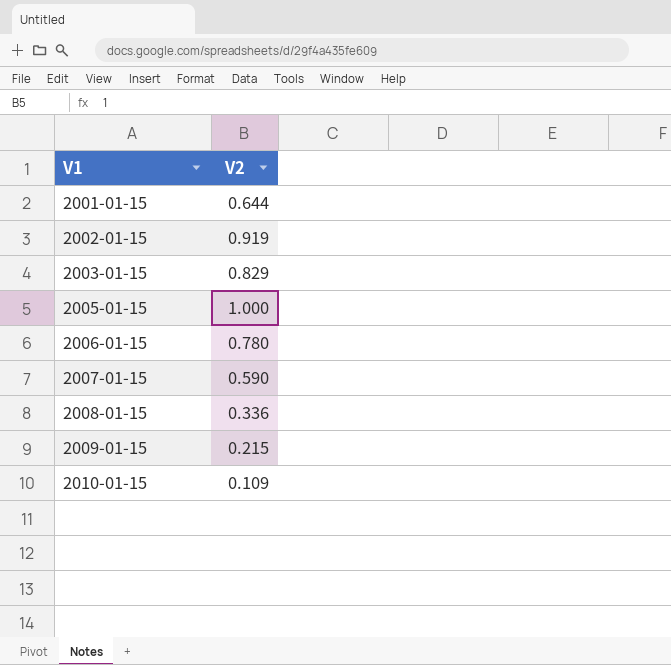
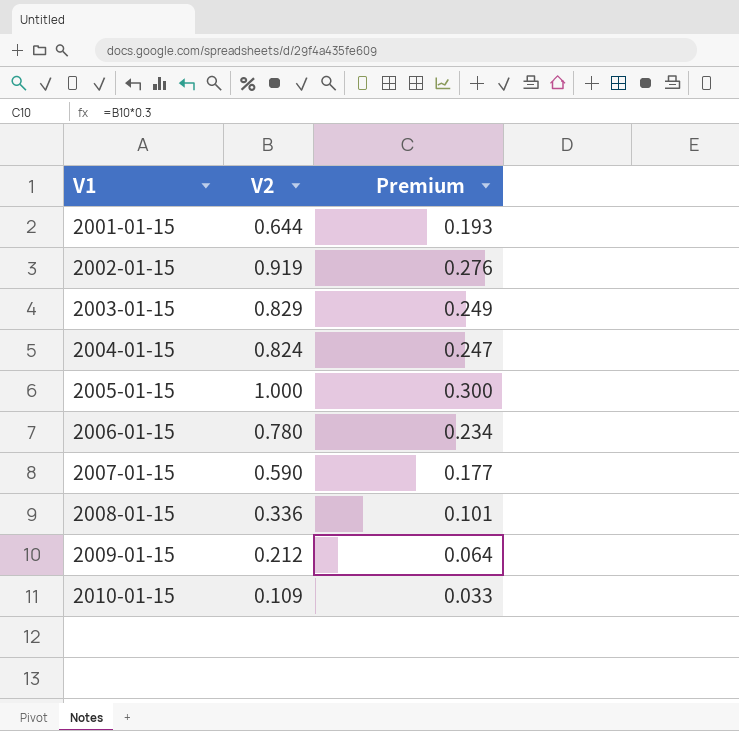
column Premium | formula: none -> [V2] * 0.3
row 2004-01-15: none -> 0.824 | 0.247
2009-01-15 | V2: 0.215 -> 0.212

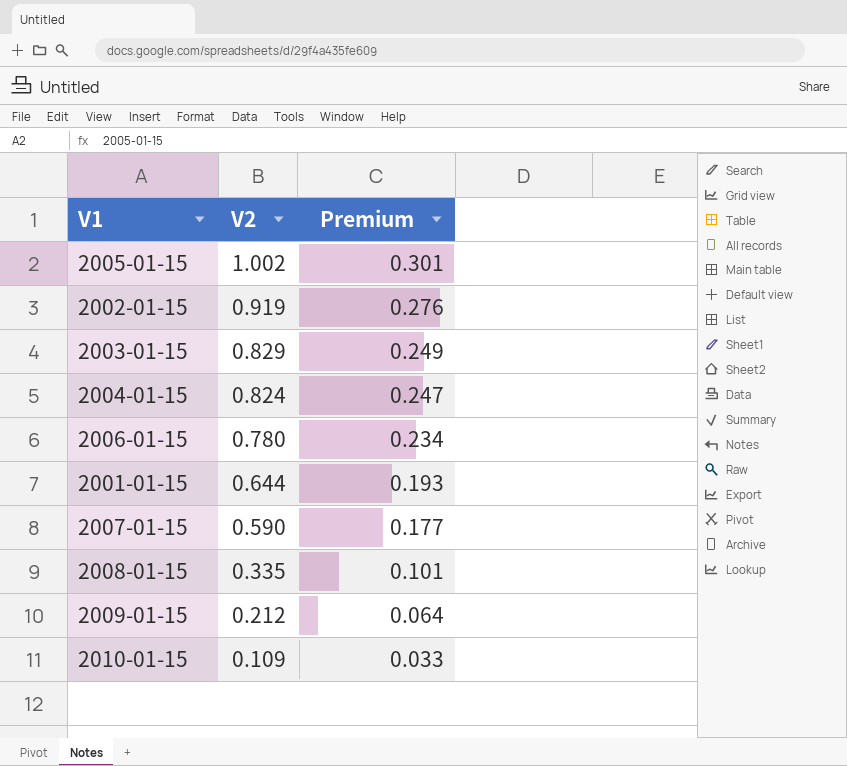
row order: V1 ascending -> V2 descending
2005-01-15 | V2: 1.000 -> 1.002
2005-01-15 | Premium: 0.300 -> 0.301
2008-01-15 | V2: 0.336 -> 0.335

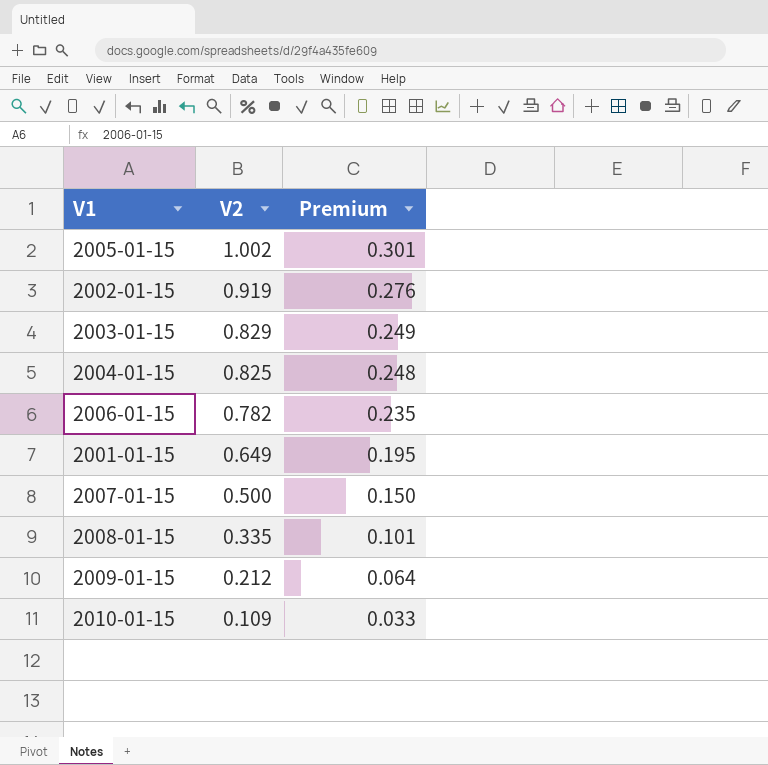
2004-01-15 | V2: 0.824 -> 0.825
2004-01-15 | Premium: 0.247 -> 0.248
2006-01-15 | V2: 0.780 -> 0.782
2006-01-15 | Premium: 0.234 -> 0.235
2001-01-15 | V2: 0.644 -> 0.649
2001-01-15 | Premium: 0.193 -> 0.195
2007-01-15 | V2: 0.590 -> 0.500
2007-01-15 | Premium: 0.177 -> 0.150

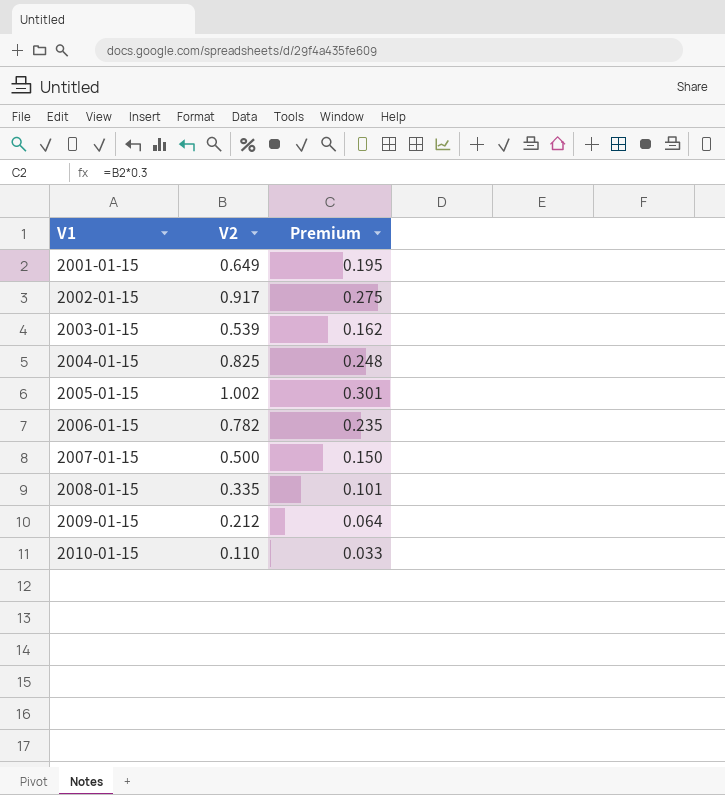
row order: V2 descending -> V1 ascending
2002-01-15 | V2: 0.919 -> 0.917
2002-01-15 | Premium: 0.276 -> 0.275
2003-01-15 | V2: 0.829 -> 0.539
2003-01-15 | Premium: 0.249 -> 0.162
2010-01-15 | V2: 0.109 -> 0.110

